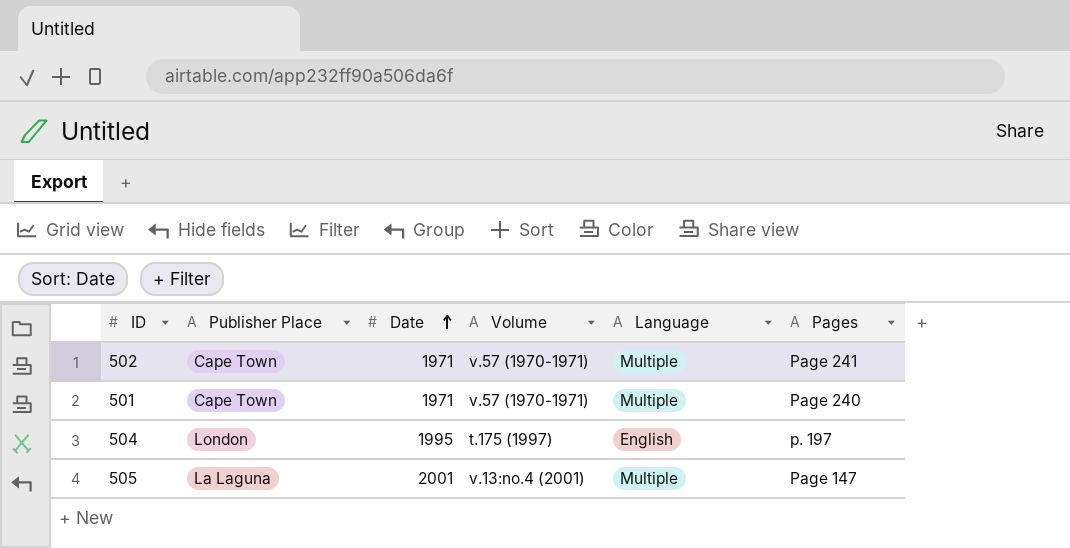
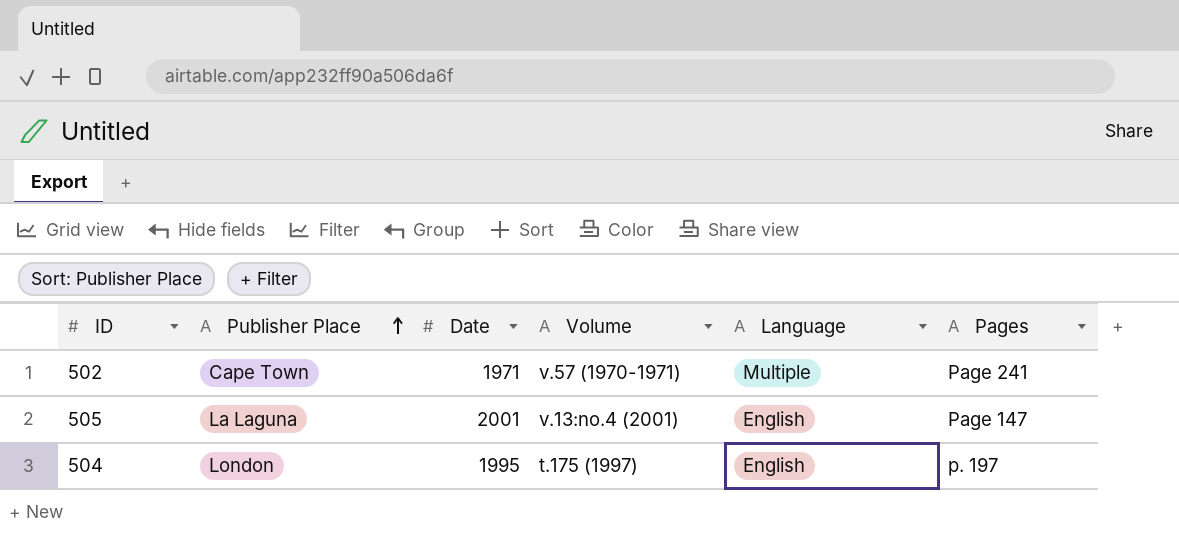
row order: Date ascending -> Publisher Place ascending
row 501: Cape Town | 1971 | v.57 (1970-1971) | Multiple | Page 240 -> none
505 | Language: Multiple -> English

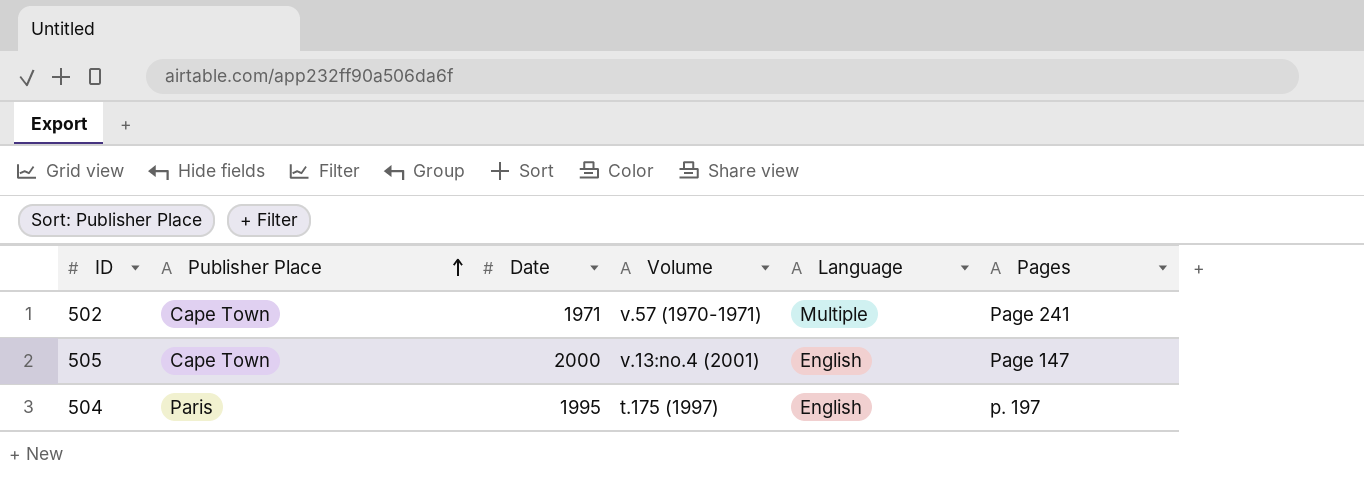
505 | Publisher Place: La Laguna -> Cape Town
505 | Date: 2001 -> 2000
504 | Publisher Place: London -> Paris

